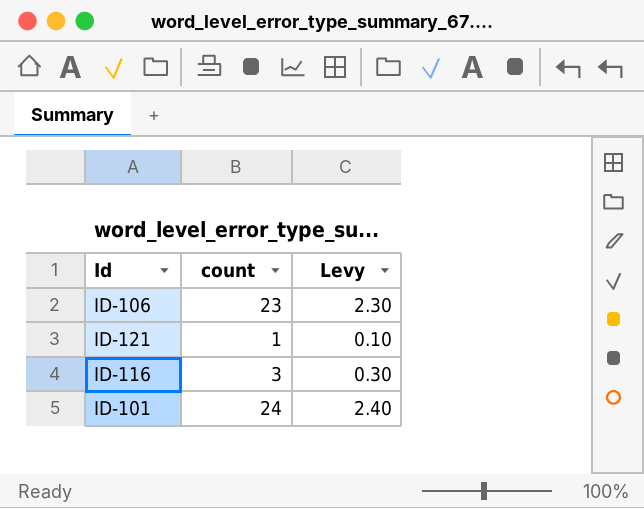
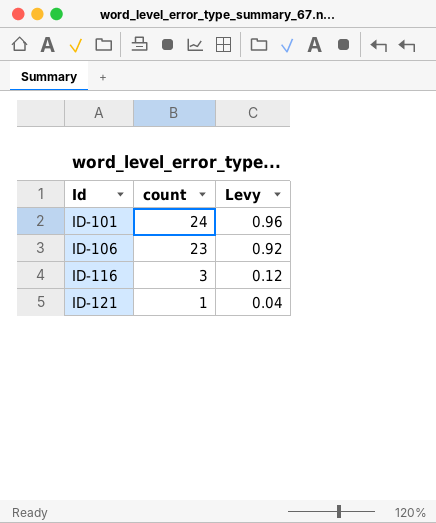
row order: none -> Id ascending
column Levy | formula: [count] * 0.1 -> [count] * 0.04

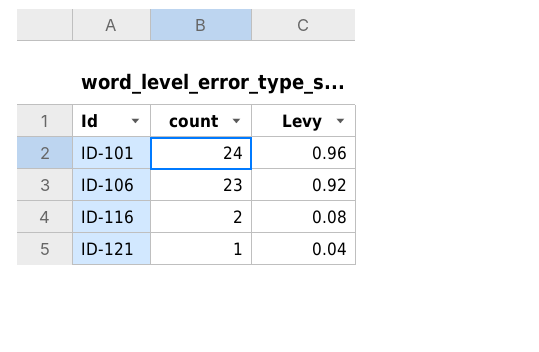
ID-116 | count: 3 -> 2
ID-116 | Levy: 0.12 -> 0.08

